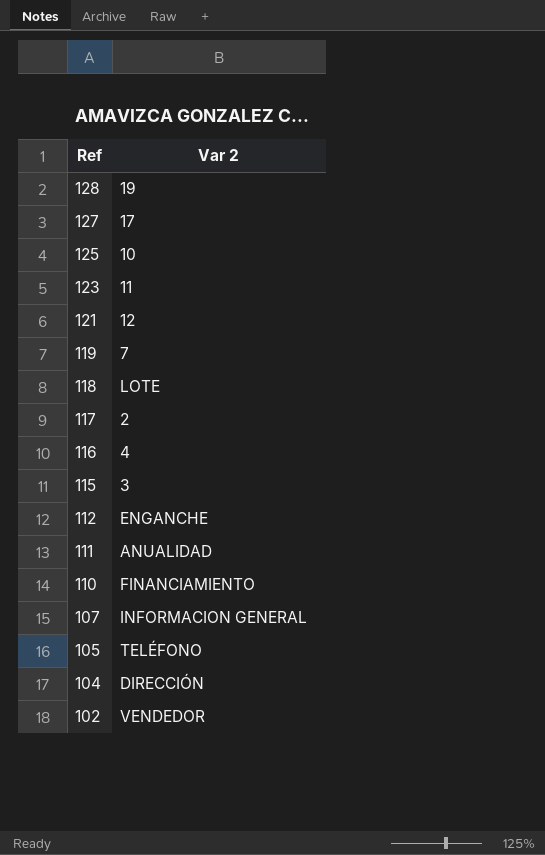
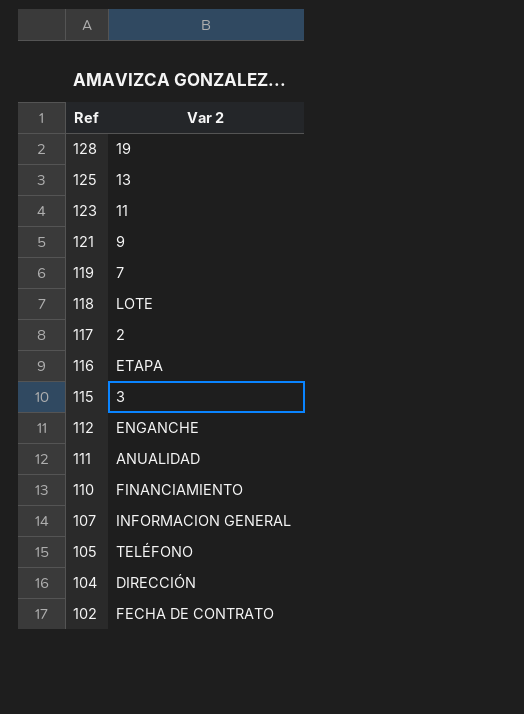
row 127: 17 -> none
125 | Var 2: 10 -> 13
121 | Var 2: 12 -> 9
116 | Var 2: 4 -> ETAPA
102 | Var 2: VENDEDOR -> FECHA DE CONTRATO

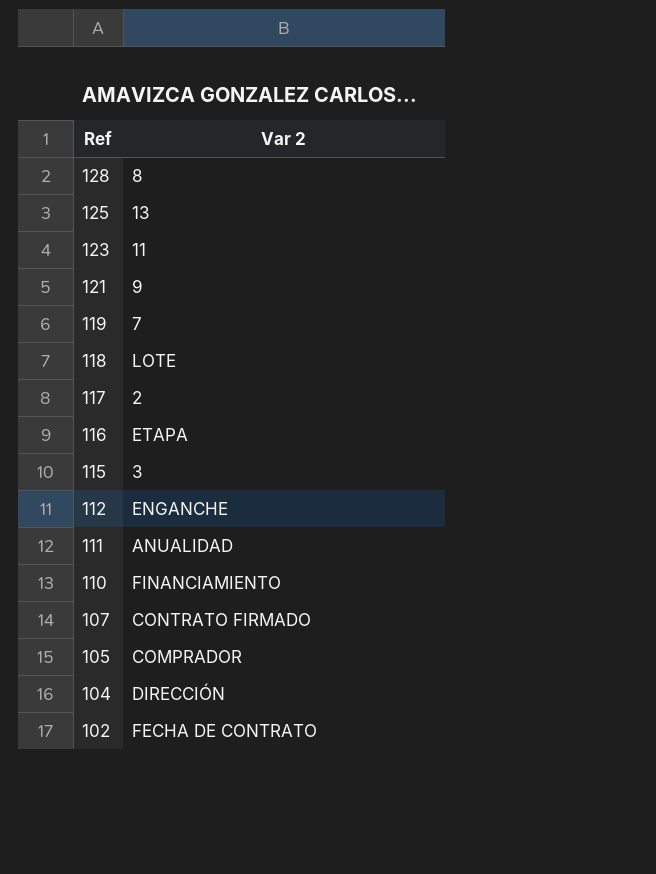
128 | Var 2: 19 -> 8
107 | Var 2: INFORMACION GENERAL -> CONTRATO FIRMADO
105 | Var 2: TELÉFONO -> COMPRADOR

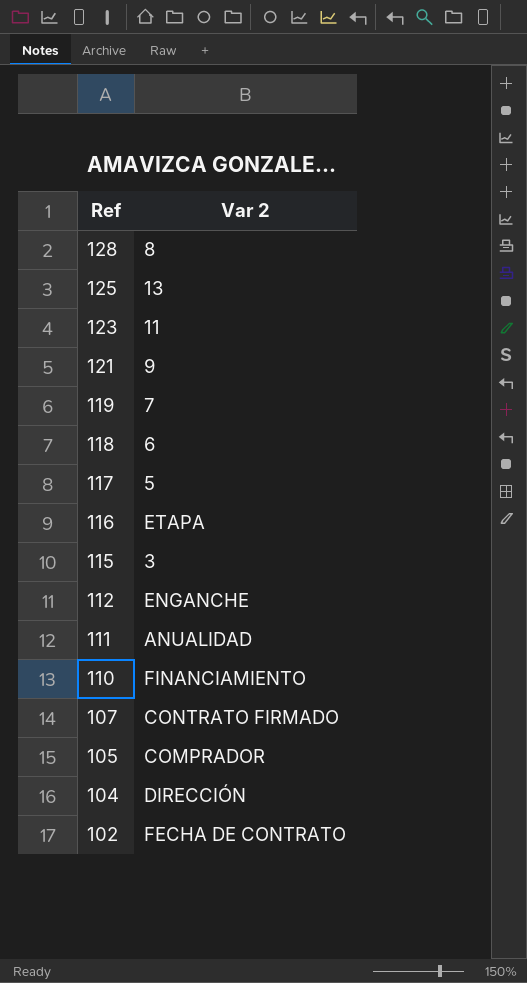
118 | Var 2: LOTE -> 6
117 | Var 2: 2 -> 5

